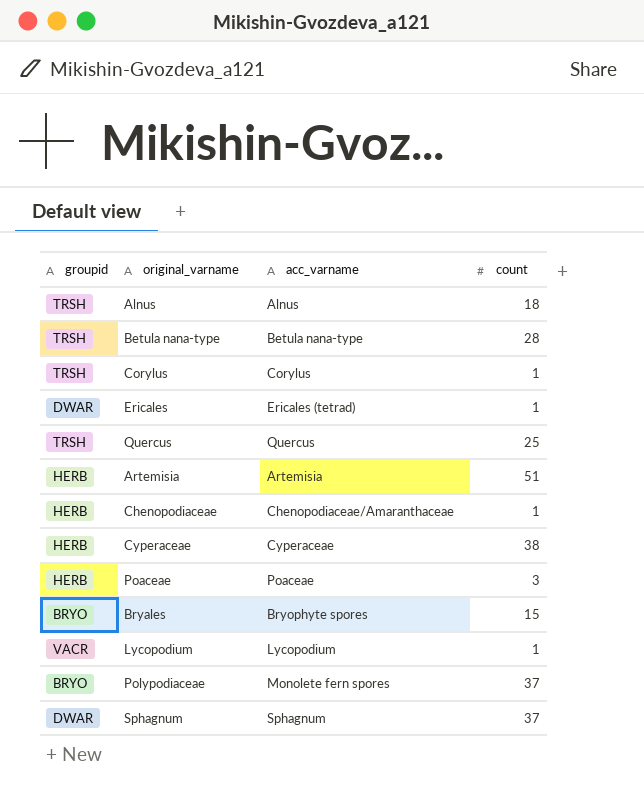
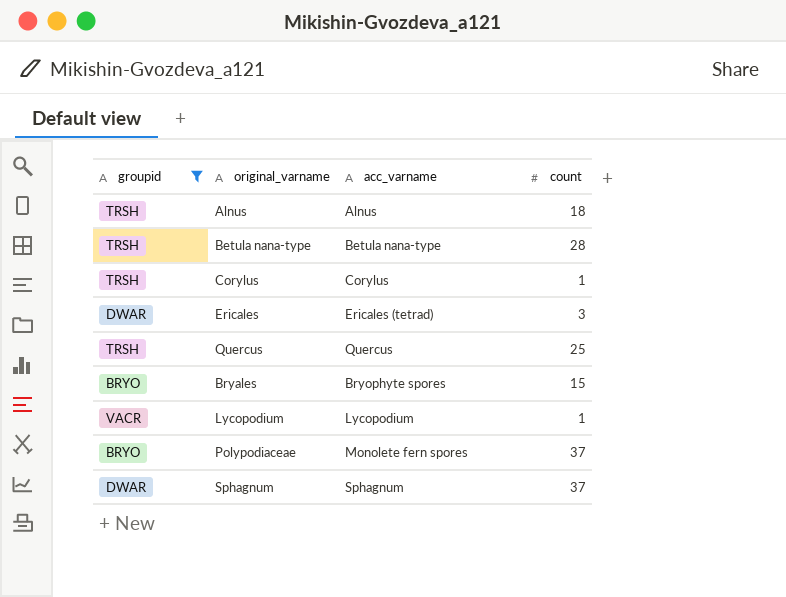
filter: none -> groupid != HERB
Ericales | count: 1 -> 3

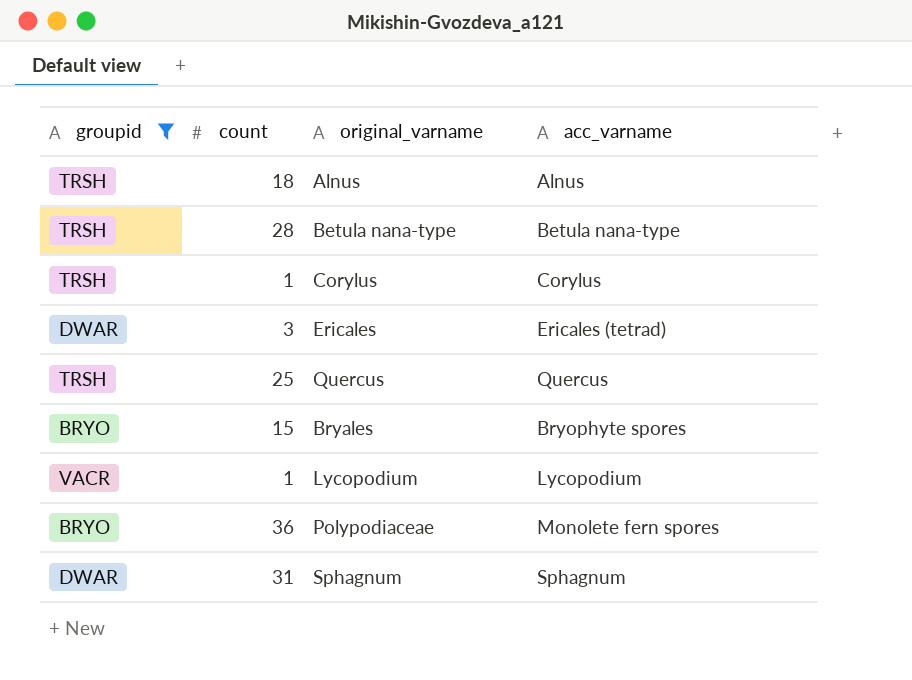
column count | position: 4 -> 2
Polypodiaceae | count: 37 -> 36
Sphagnum | count: 37 -> 31

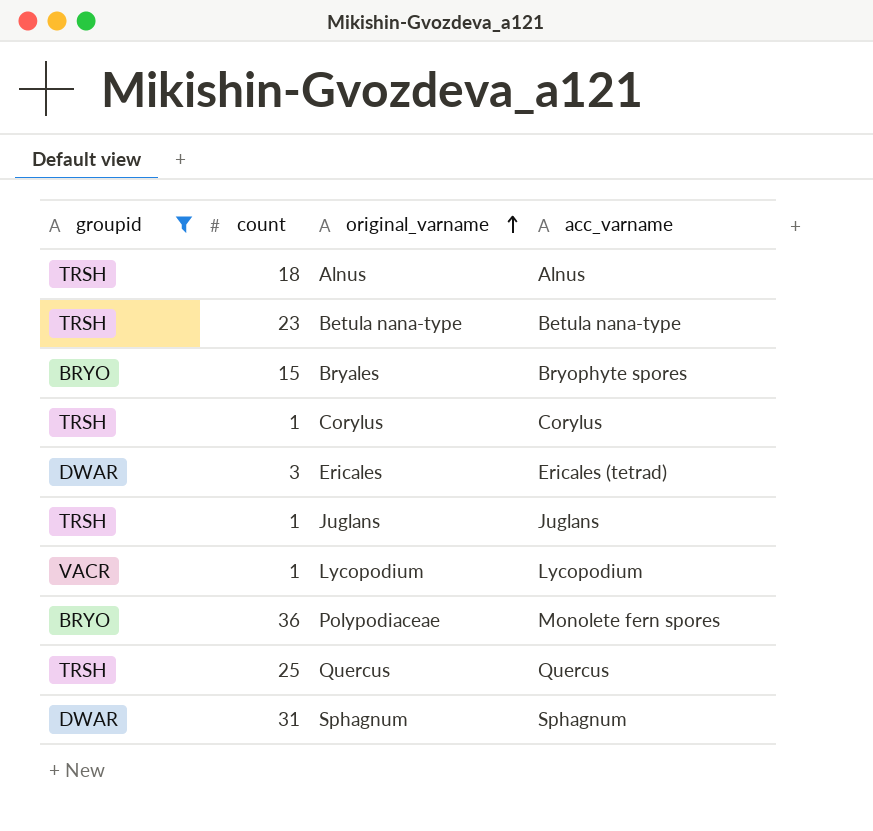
row order: none -> original_varname ascending
Betula nana-type | count: 28 -> 23
row Juglans: none -> TRSH | 1 | Juglans

